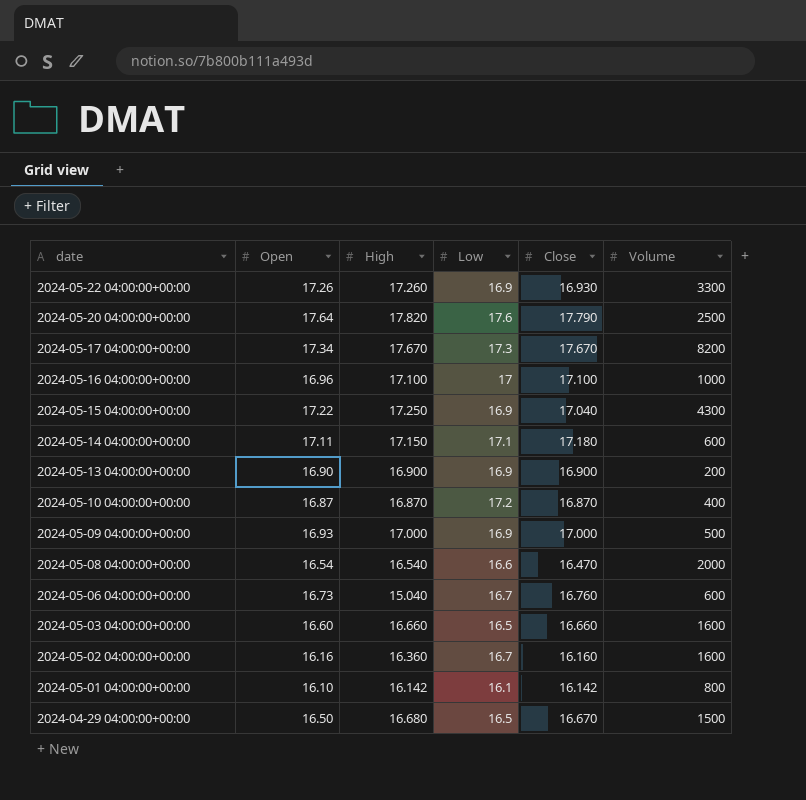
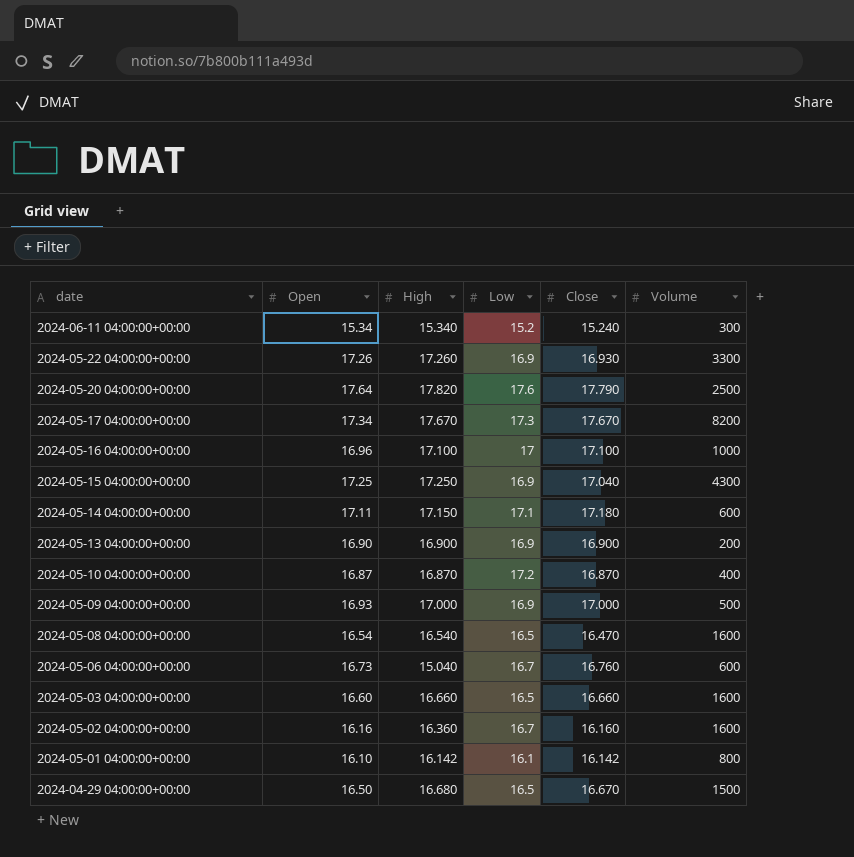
row 2024-06-11 04:00:00+00:00: none -> 15.34 | 15.340 | 15.2 | 15.240 | 300
2024-05-15 04:00:00+00:00 | Open: 17.22 -> 17.25
2024-05-08 04:00:00+00:00 | Low: 16.6 -> 16.5
2024-05-08 04:00:00+00:00 | Volume: 2000 -> 1600

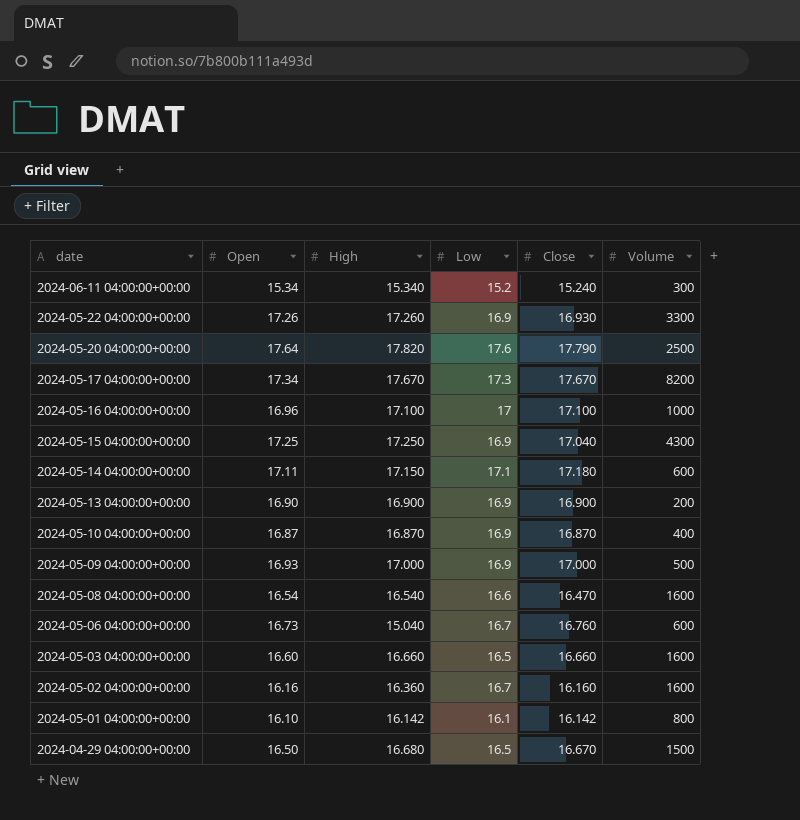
2024-05-10 04:00:00+00:00 | Low: 17.2 -> 16.9
2024-05-08 04:00:00+00:00 | Low: 16.5 -> 16.6

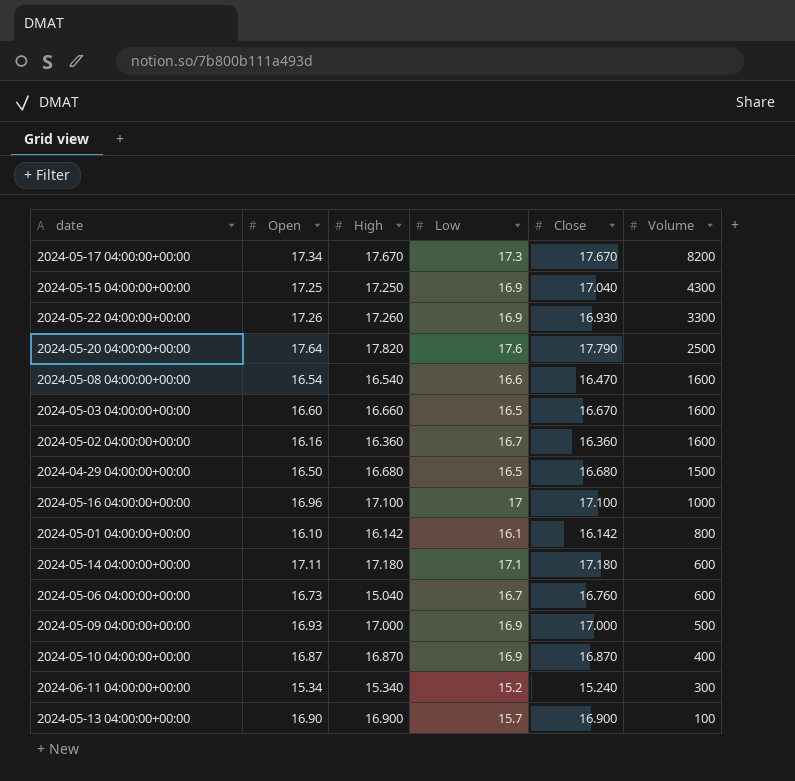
row order: date descending -> Volume descending
2024-05-03 04:00:00+00:00 | Close: 16.660 -> 16.670
2024-05-02 04:00:00+00:00 | Close: 16.160 -> 16.360
2024-04-29 04:00:00+00:00 | Close: 16.670 -> 16.680
2024-05-14 04:00:00+00:00 | High: 17.150 -> 17.180
2024-05-13 04:00:00+00:00 | Low: 16.9 -> 15.7
2024-05-13 04:00:00+00:00 | Volume: 200 -> 100

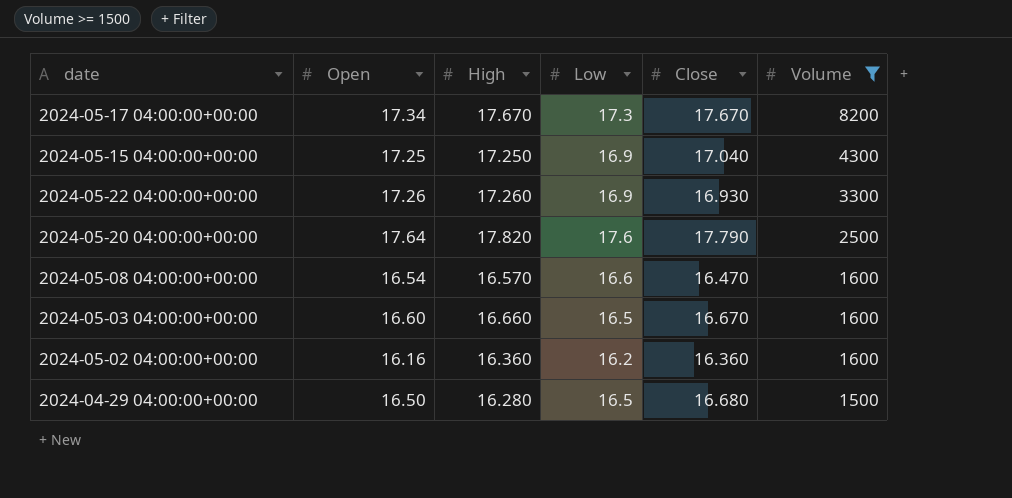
filter: none -> Volume >= 1500
2024-05-08 04:00:00+00:00 | High: 16.540 -> 16.570
2024-05-02 04:00:00+00:00 | Low: 16.7 -> 16.2
2024-04-29 04:00:00+00:00 | High: 16.680 -> 16.280

